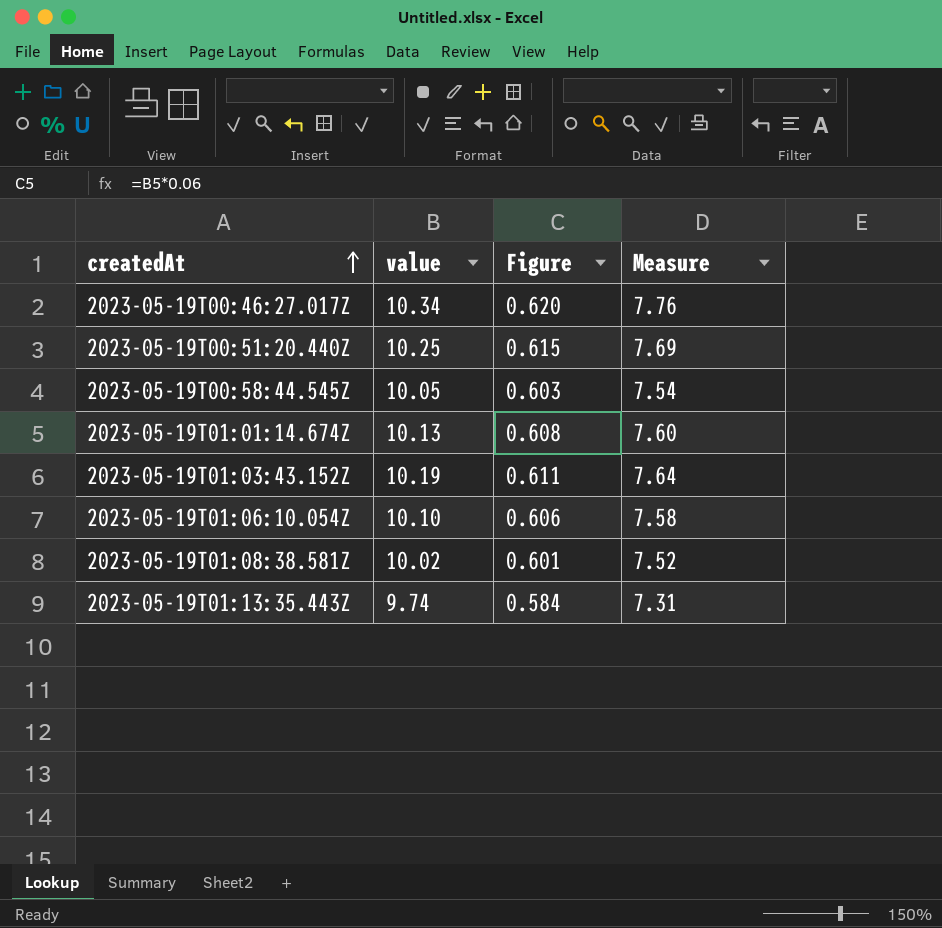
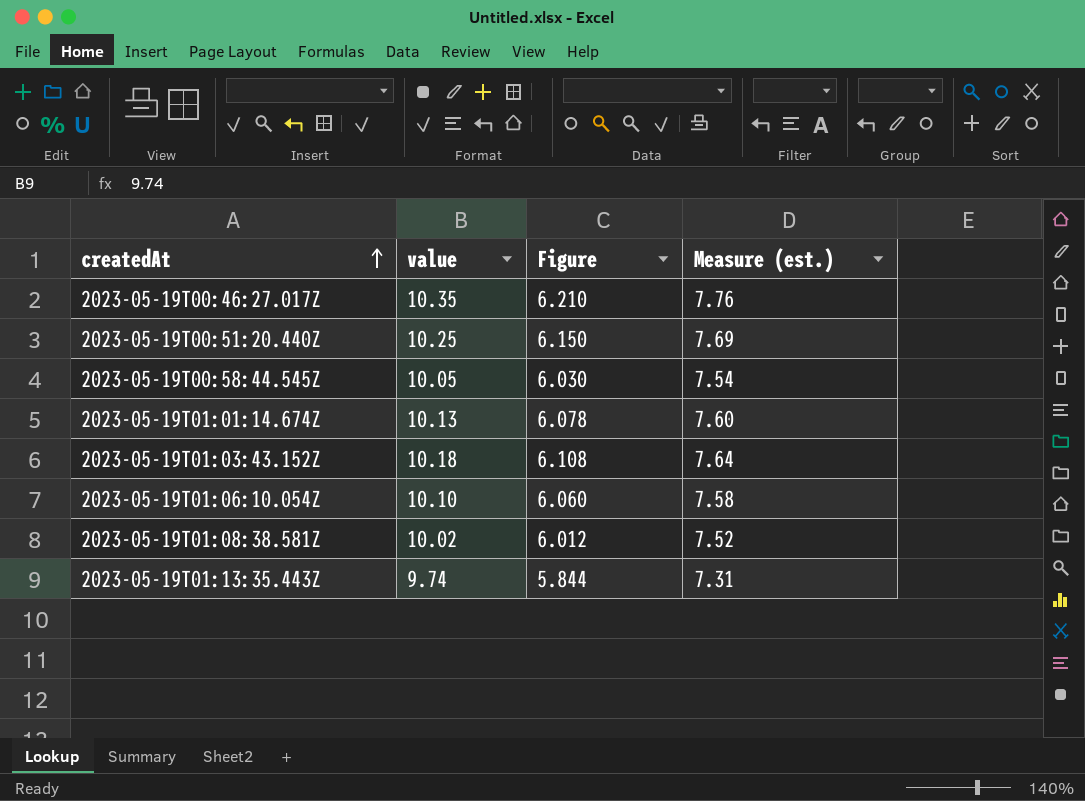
column Figure | formula: [value] * 0.06 -> [value] * 0.6
column name: Measure -> Measure (est.)
2023-05-19T00:46:27.017Z | value: 10.34 -> 10.35
2023-05-19T01:03:43.152Z | value: 10.19 -> 10.18

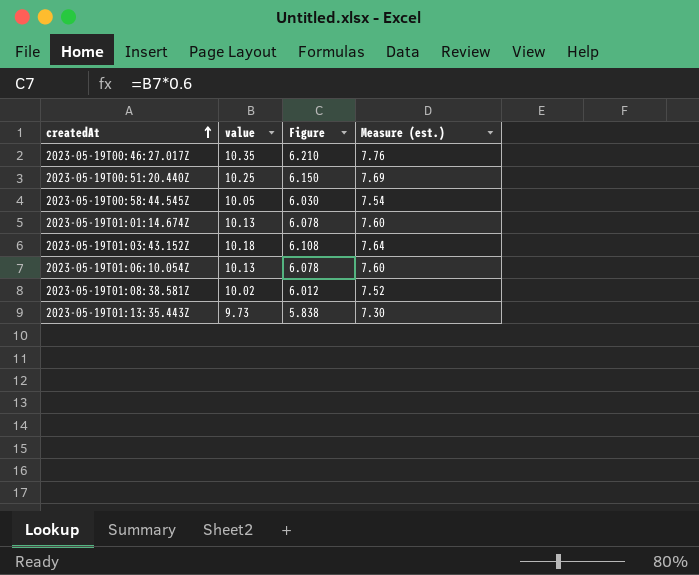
2023-05-19T01:06:10.054Z | value: 10.10 -> 10.13
2023-05-19T01:06:10.054Z | Figure: 6.060 -> 6.078
2023-05-19T01:06:10.054Z | Measure (est.): 7.58 -> 7.60
2023-05-19T01:13:35.443Z | value: 9.74 -> 9.73
2023-05-19T01:13:35.443Z | Figure: 5.844 -> 5.838
2023-05-19T01:13:35.443Z | Measure (est.): 7.31 -> 7.30

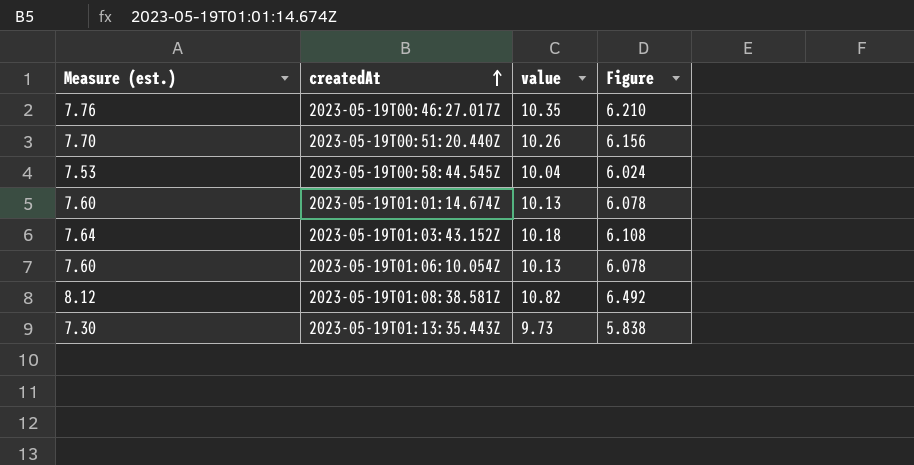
column Measure (est.) | position: 4 -> 1
2023-05-19T00:51:20.440Z | Measure (est.): 7.69 -> 7.70
2023-05-19T00:51:20.440Z | value: 10.25 -> 10.26
2023-05-19T00:51:20.440Z | Figure: 6.150 -> 6.156
2023-05-19T00:58:44.545Z | Measure (est.): 7.54 -> 7.53
2023-05-19T00:58:44.545Z | value: 10.05 -> 10.04
2023-05-19T00:58:44.545Z | Figure: 6.030 -> 6.024
2023-05-19T01:08:38.581Z | Measure (est.): 7.52 -> 8.12
2023-05-19T01:08:38.581Z | value: 10.02 -> 10.82
2023-05-19T01:08:38.581Z | Figure: 6.012 -> 6.492

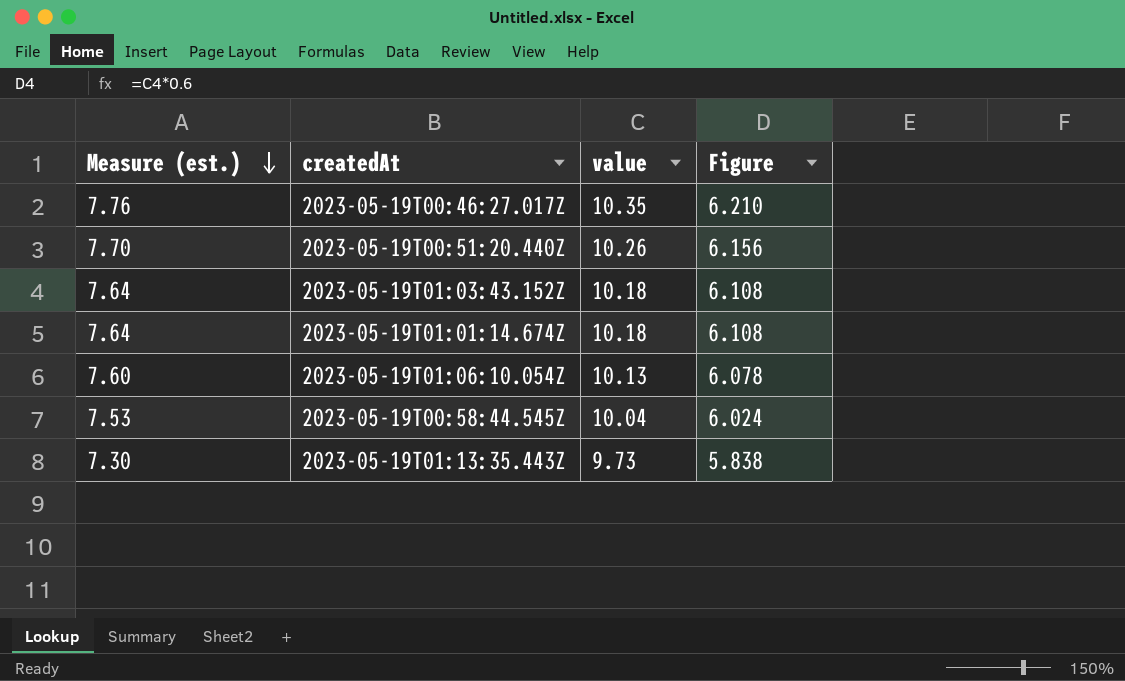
row order: createdAt ascending -> Measure (est.) descending
row 2023-05-19T01:08:38.581Z: 8.12 | 10.82 | 6.492 -> none
2023-05-19T01:01:14.674Z | Measure (est.): 7.60 -> 7.64
2023-05-19T01:01:14.674Z | value: 10.13 -> 10.18
2023-05-19T01:01:14.674Z | Figure: 6.078 -> 6.108

